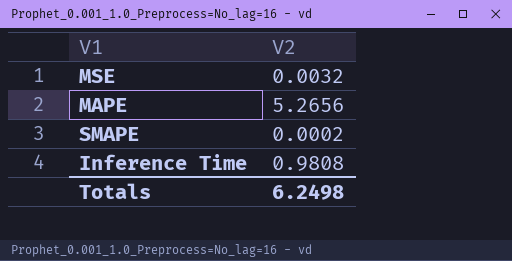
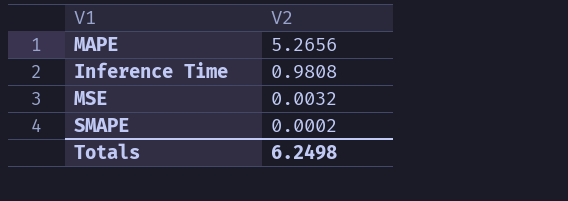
row order: none -> V2 descending

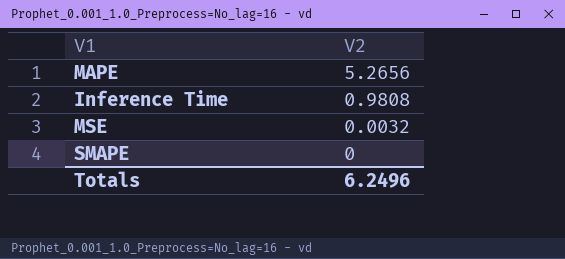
SMAPE | V2: 0.0002 -> 0
Totals | V2: 6.2498 -> 6.2496

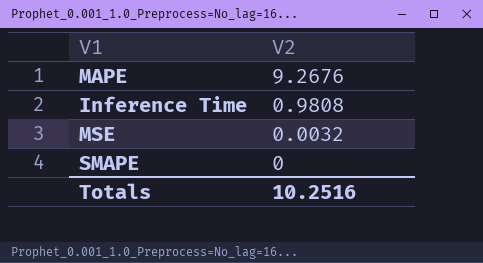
MAPE | V2: 5.2656 -> 9.2676
Totals | V2: 6.2496 -> 10.2516

